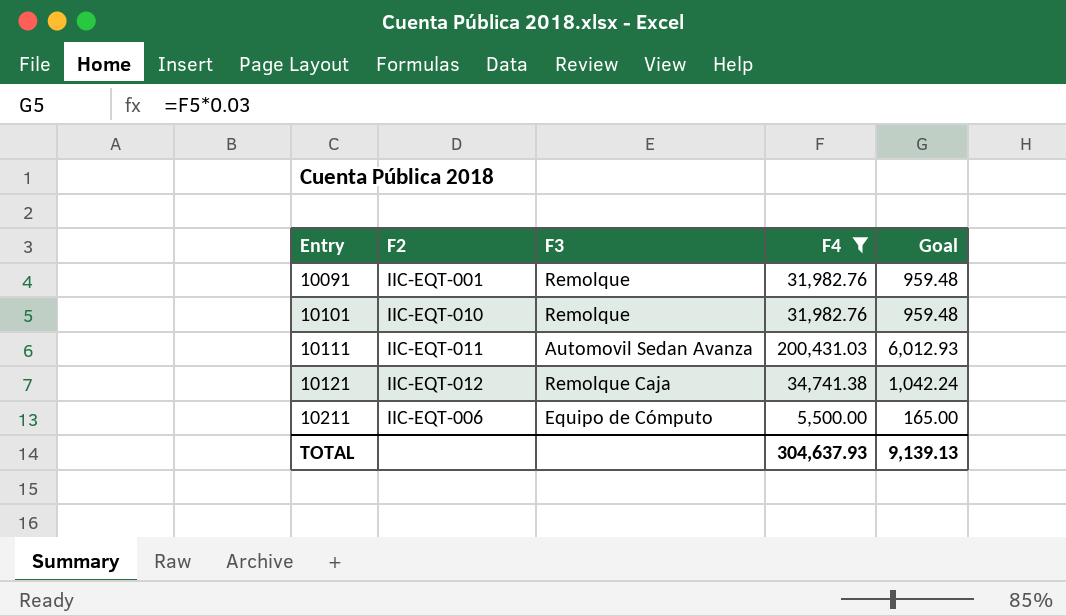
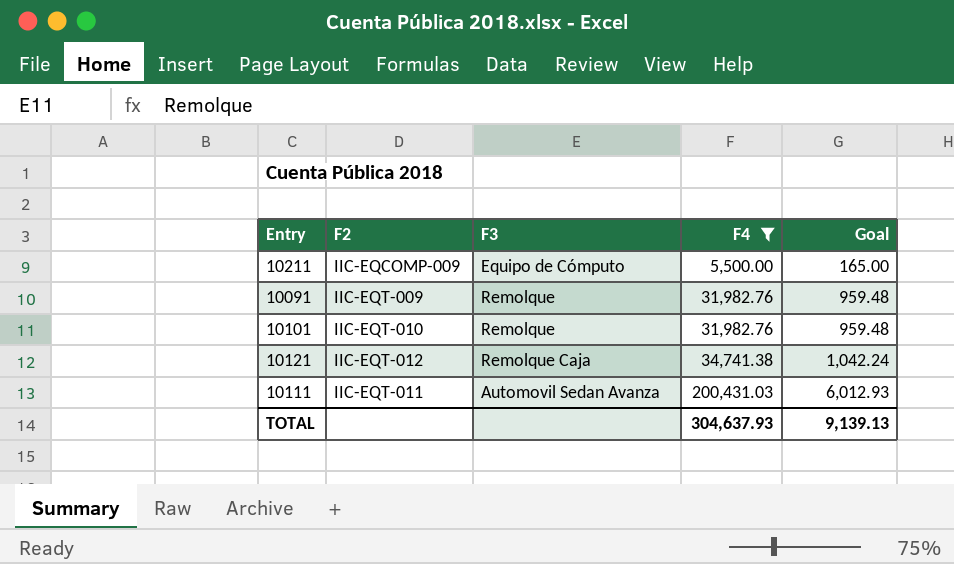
row order: Entry ascending -> F4 ascending
10211 | F2: IIC-EQT-006 -> IIC-EQCOMP-009
10091 | F2: IIC-EQT-001 -> IIC-EQT-009

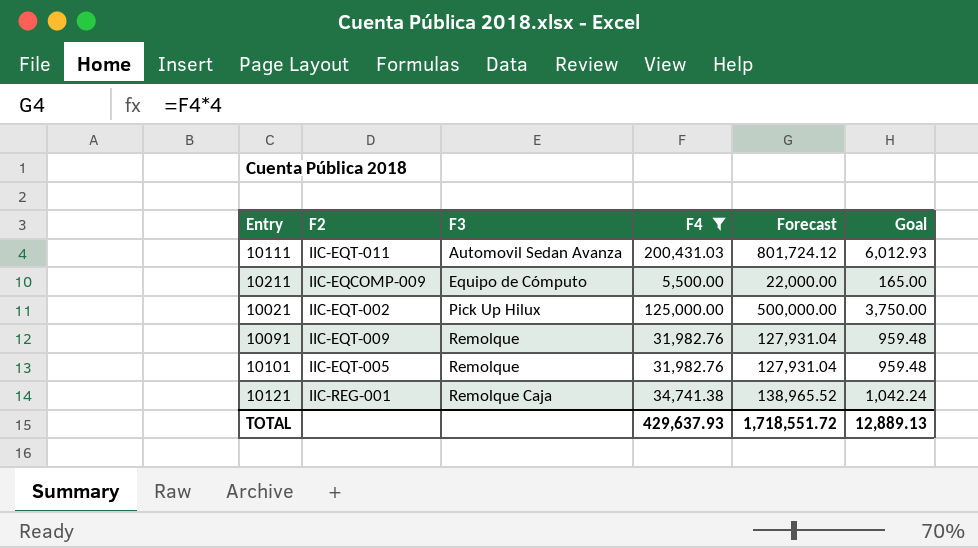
row order: F4 ascending -> F3 ascending
column Forecast | formula: none -> [F4] * 4
row 10021: none -> IIC-EQT-002 | Pick Up Hilux | 125,000.00 | 500,000.00 | 3,750.00
10101 | F2: IIC-EQT-010 -> IIC-EQT-005
10121 | F2: IIC-EQT-012 -> IIC-REG-001
TOTAL | F4: 304,637.93 -> 429,637.93
TOTAL | Goal: 9,139.13 -> 12,889.13

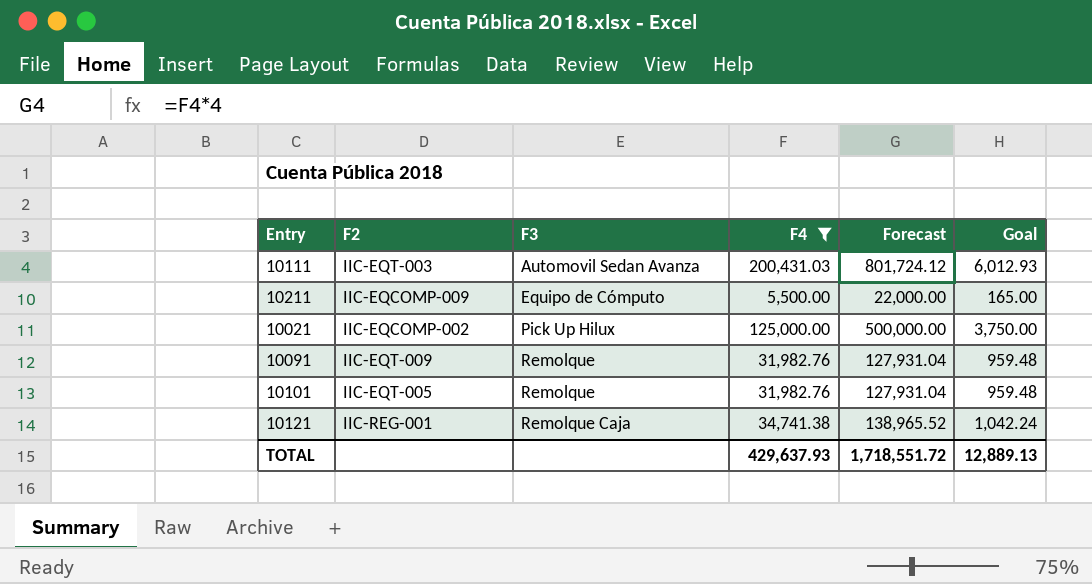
10111 | F2: IIC-EQT-011 -> IIC-EQT-003
10021 | F2: IIC-EQT-002 -> IIC-EQCOMP-002

